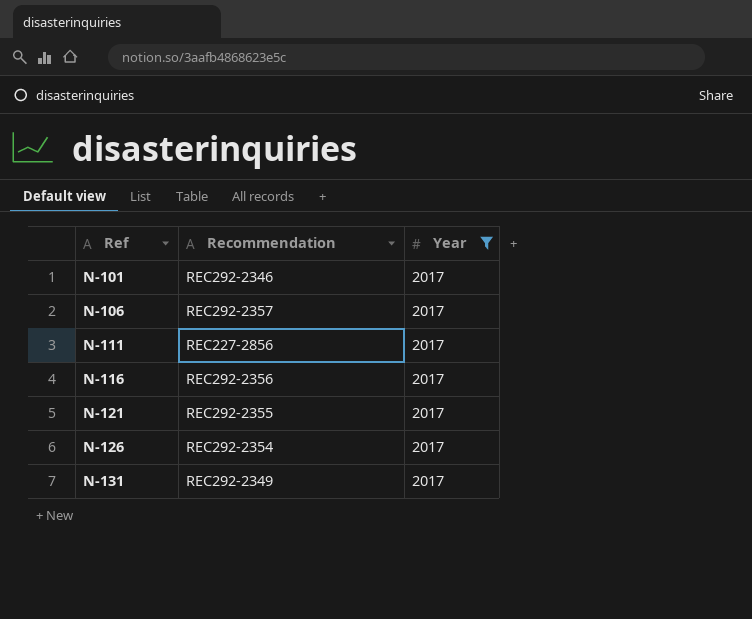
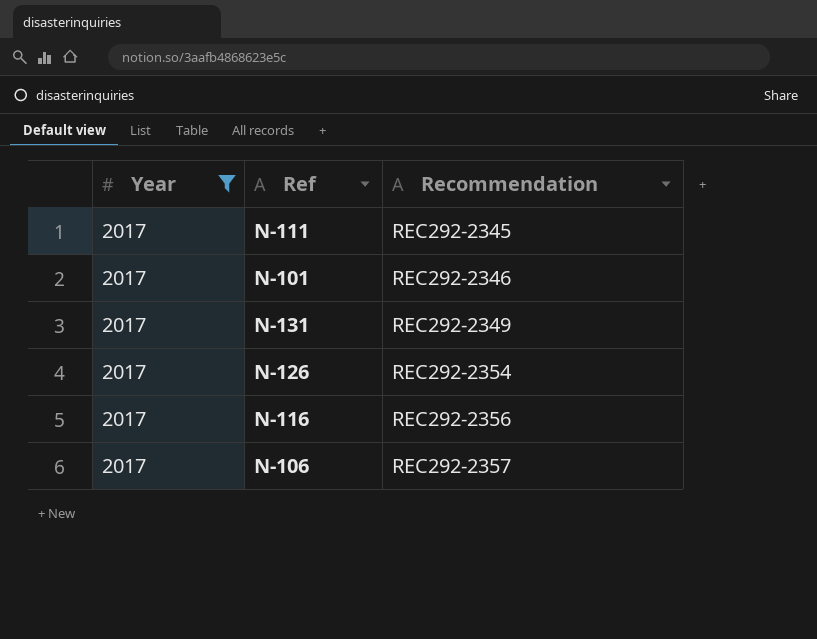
row order: Ref ascending -> Recommendation ascending
column Year | position: 3 -> 1
row N-121: REC292-2355 | 2017 -> none
N-111 | Recommendation: REC227-2856 -> REC292-2345

